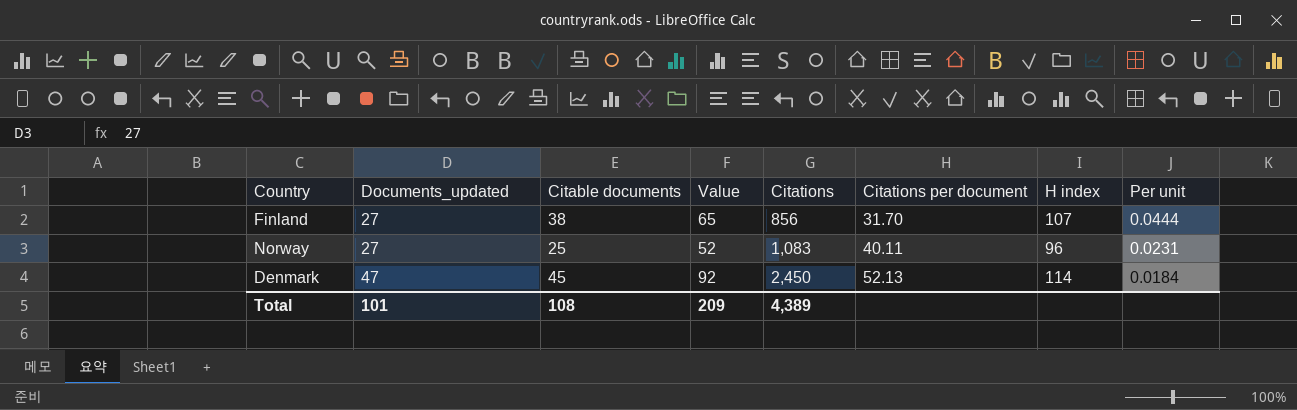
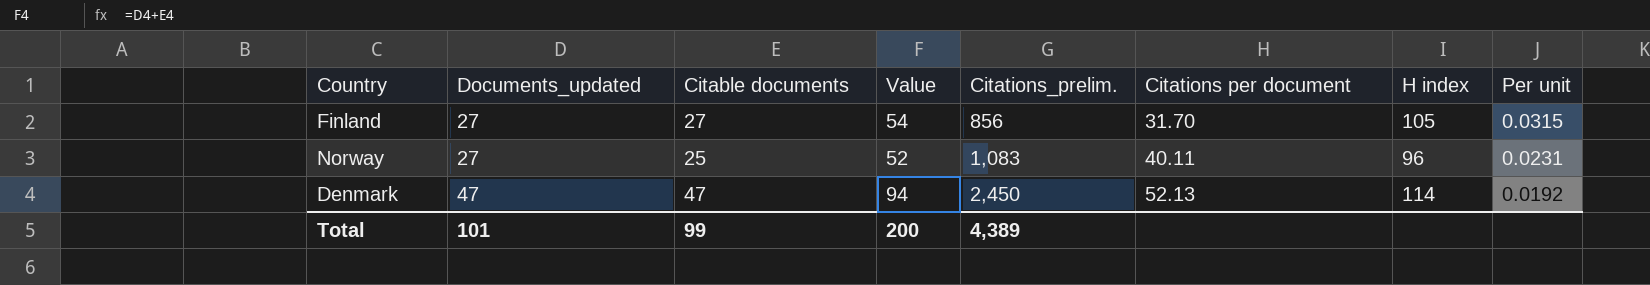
column name: Citations -> Citations_prelim.
Finland | Citable documents: 38 -> 27
Finland | Value: 65 -> 54
Finland | H index: 107 -> 105
Finland | Per unit: 0.0444 -> 0.0315
Denmark | Citable documents: 45 -> 47
Denmark | Value: 92 -> 94
Denmark | Per unit: 0.0184 -> 0.0192
Total | Citable documents: 108 -> 99
Total | Value: 209 -> 200

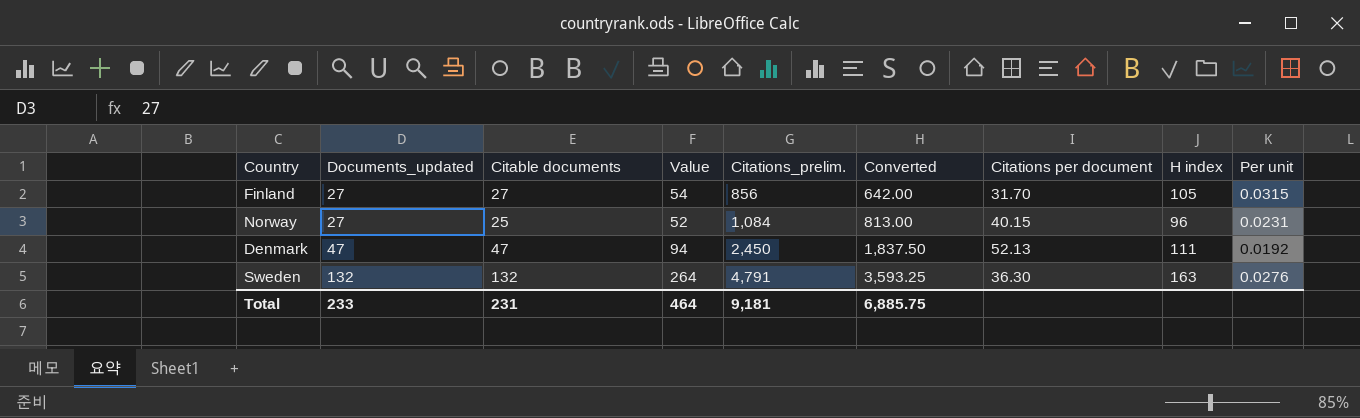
column Converted | formula: none -> [Citations_prelim.] * 0.75
Norway | Citations_prelim.: 1,083 -> 1,084
Norway | Citations per document: 40.11 -> 40.15
Denmark | H index: 114 -> 111
row Sweden: none -> 132 | 132 | 264 | 4,791 | 3,593.25 | 36.30 | 163 | 0.0276
Total | Documents_updated: 101 -> 233
Total | Citable documents: 99 -> 231
Total | Value: 200 -> 464
Total | Citations_prelim.: 4,389 -> 9,181

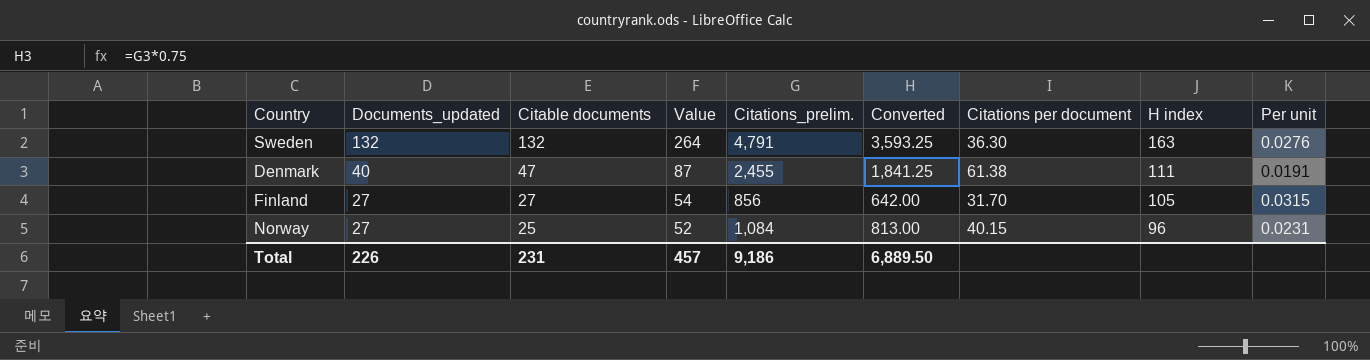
row order: Documents_updated ascending -> Documents_updated descending
Denmark | Documents_updated: 47 -> 40
Denmark | Value: 94 -> 87
Denmark | Citations_prelim.: 2,450 -> 2,455
Denmark | Converted: 1,837.50 -> 1,841.25
Denmark | Citations per document: 52.13 -> 61.38
Denmark | Per unit: 0.0192 -> 0.0191
Total | Documents_updated: 233 -> 226
Total | Value: 464 -> 457
Total | Citations_prelim.: 9,181 -> 9,186
Total | Converted: 6,885.75 -> 6,889.50

